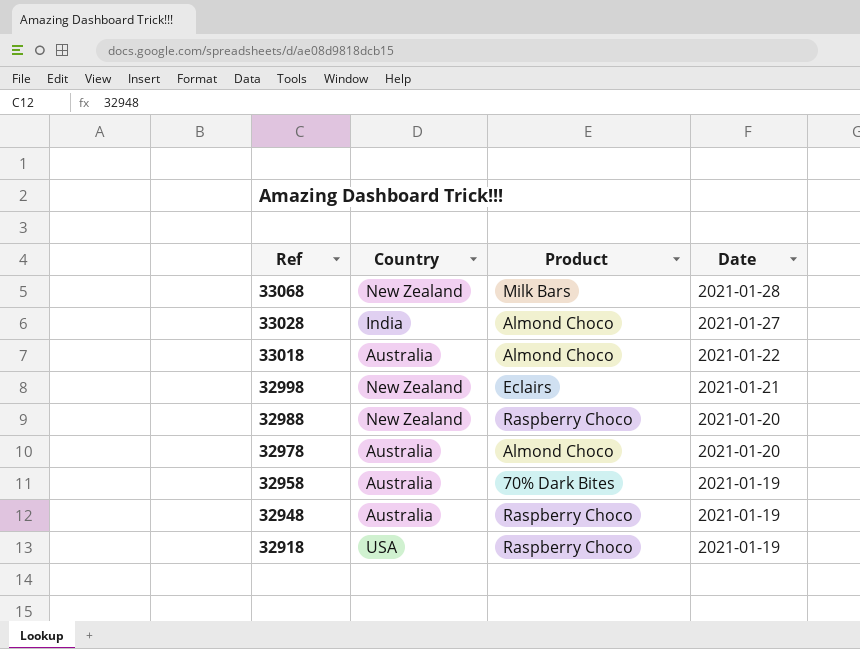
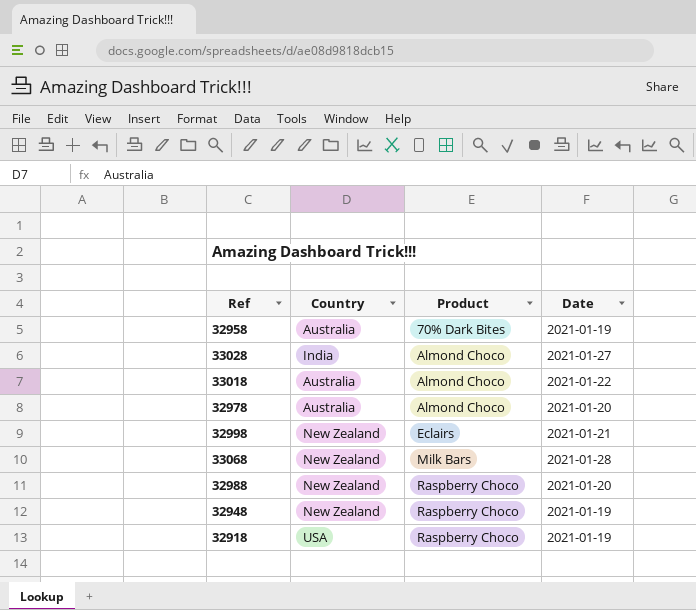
row order: Ref descending -> Product ascending
32948 | Country: Australia -> New Zealand

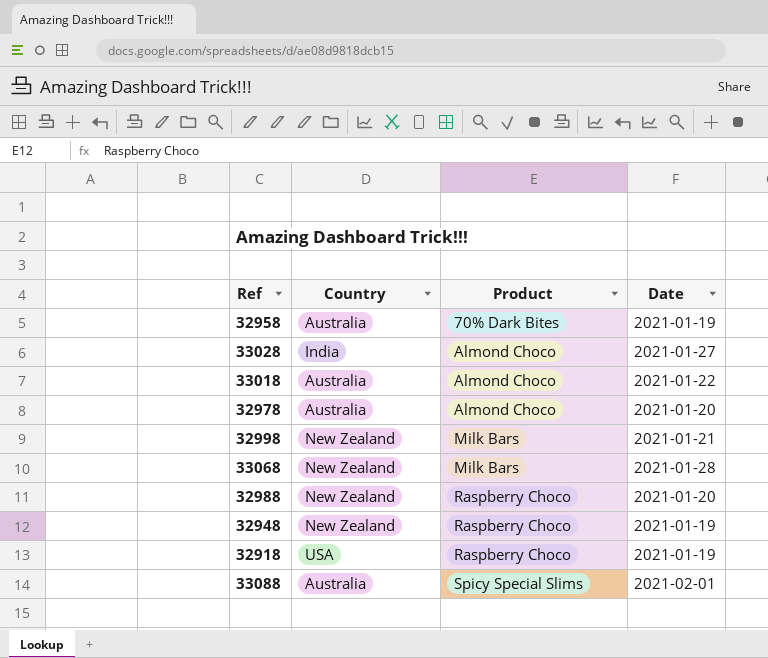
32998 | Product: Eclairs -> Milk Bars
row 33088: none -> Australia | Spicy Special Slims | 2021-02-01

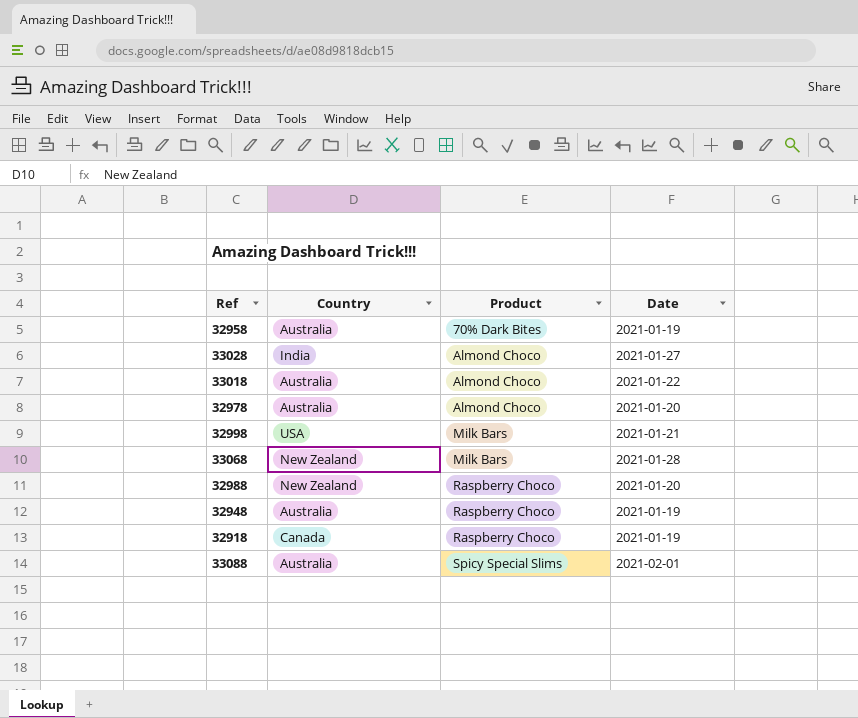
32998 | Country: New Zealand -> USA
32948 | Country: New Zealand -> Australia
32918 | Country: USA -> Canada

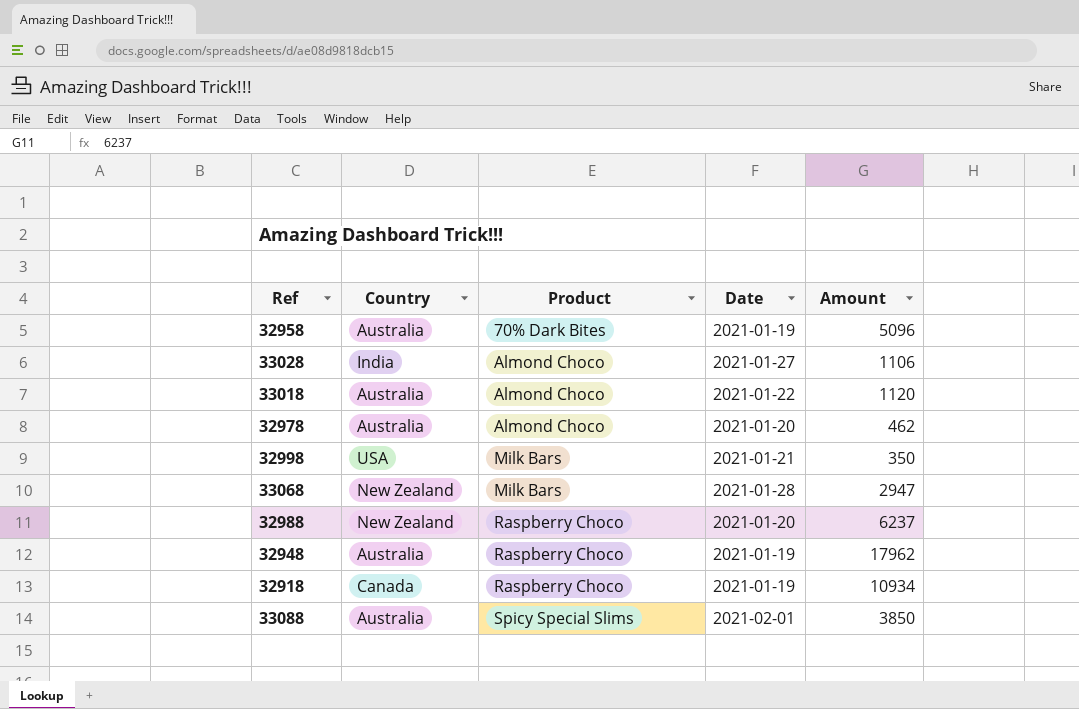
column Amount | position: none -> 5

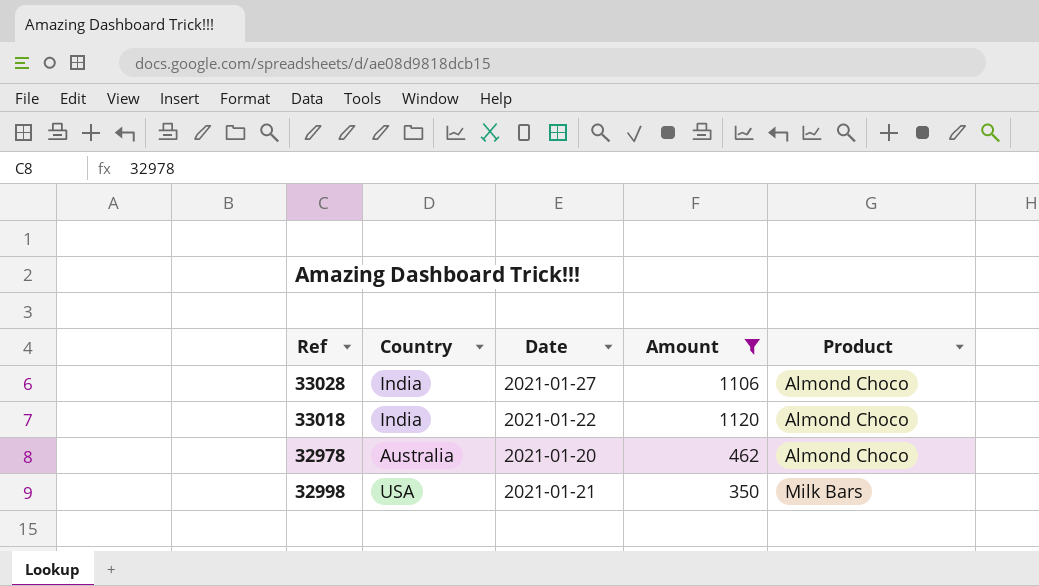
filter: none -> Amount <= 1120
column Product | position: 3 -> 5
33018 | Country: Australia -> India

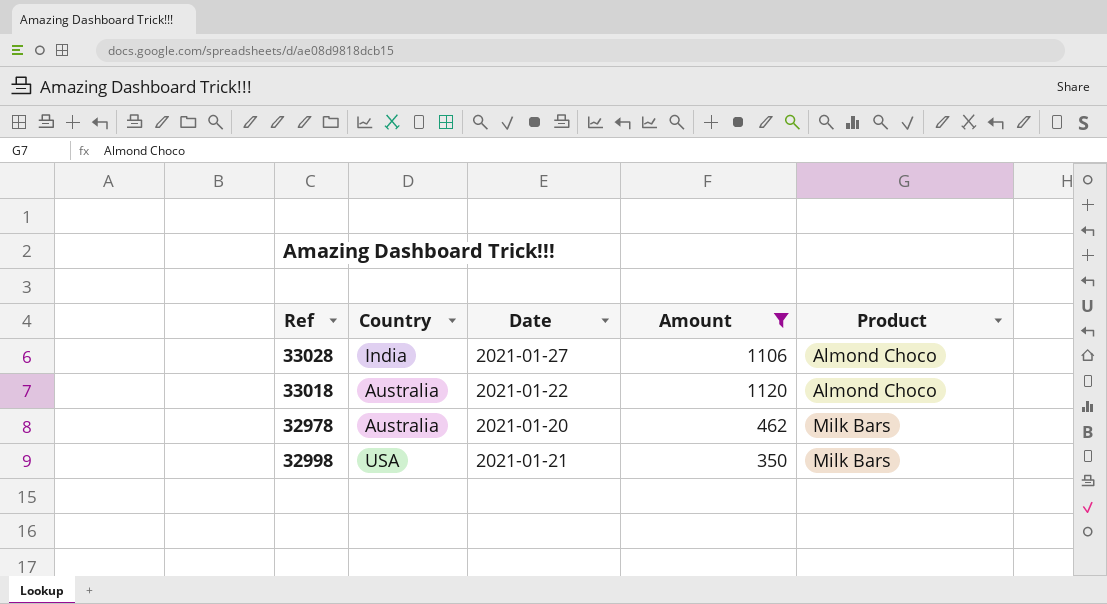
33018 | Country: India -> Australia
32978 | Product: Almond Choco -> Milk Bars

